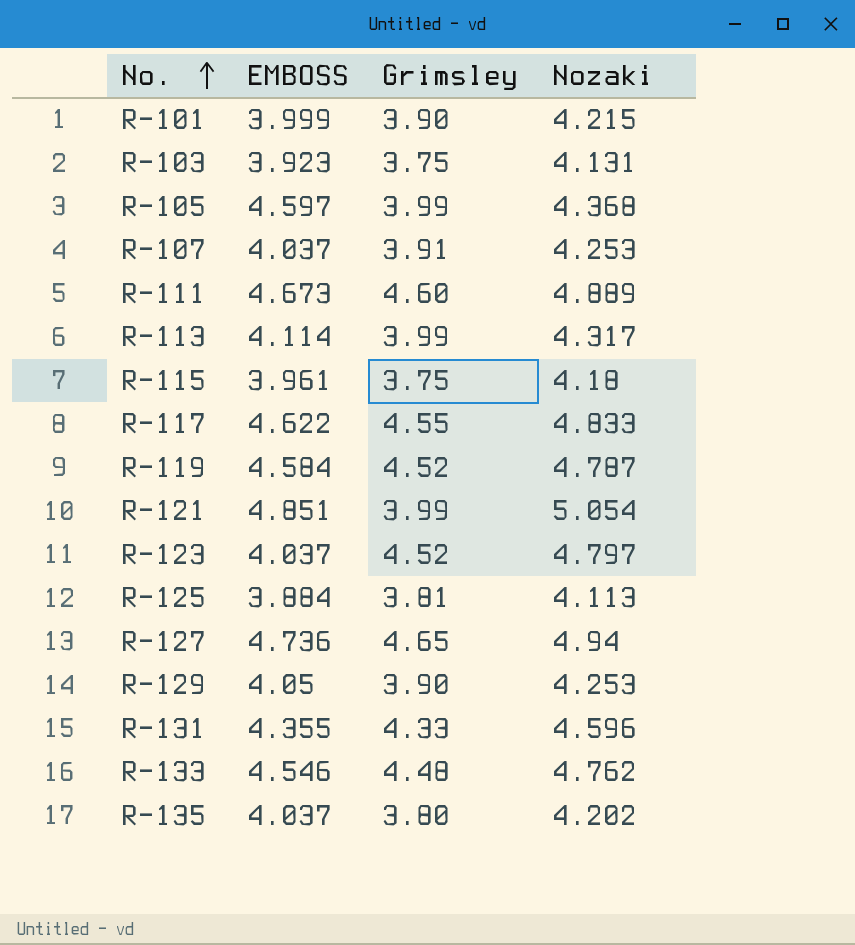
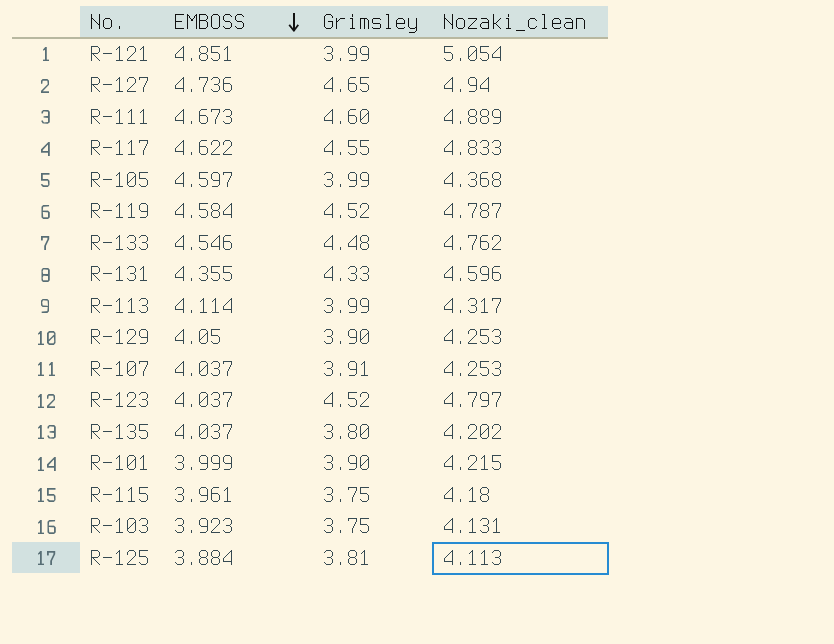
row order: No. ascending -> EMBOSS descending
column name: Nozaki -> Nozaki_clean

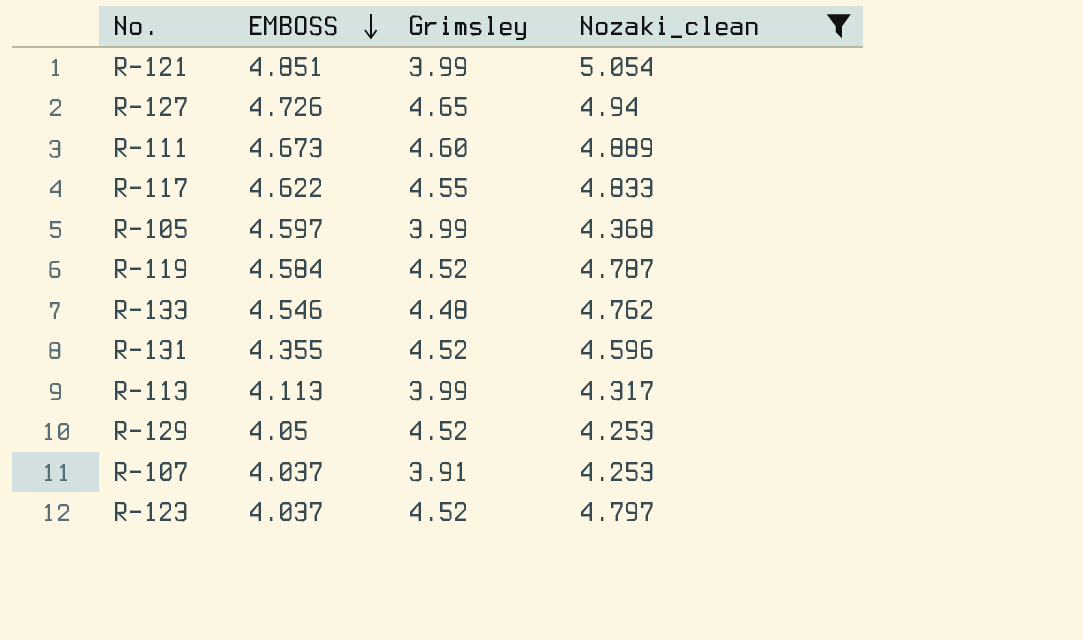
filter: none -> Nozaki_clean >= 4.253
R-127 | EMBOSS: 4.736 -> 4.726
R-131 | Grimsley: 4.33 -> 4.52
R-113 | EMBOSS: 4.114 -> 4.113
R-129 | Grimsley: 3.90 -> 4.52

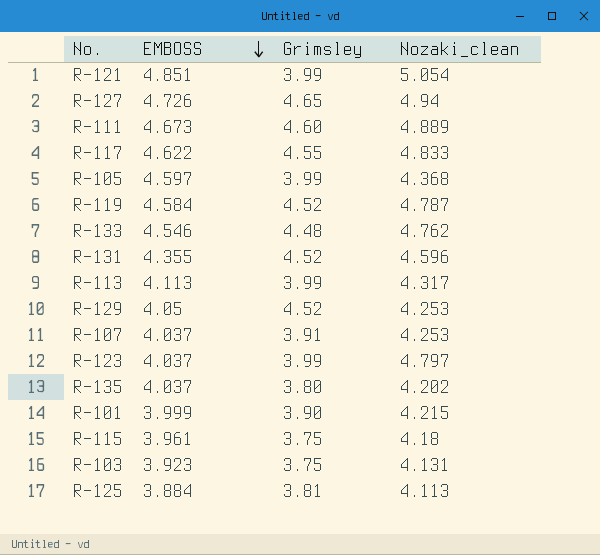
filter: Nozaki_clean >= 4.253 -> none
R-123 | Grimsley: 4.52 -> 3.99

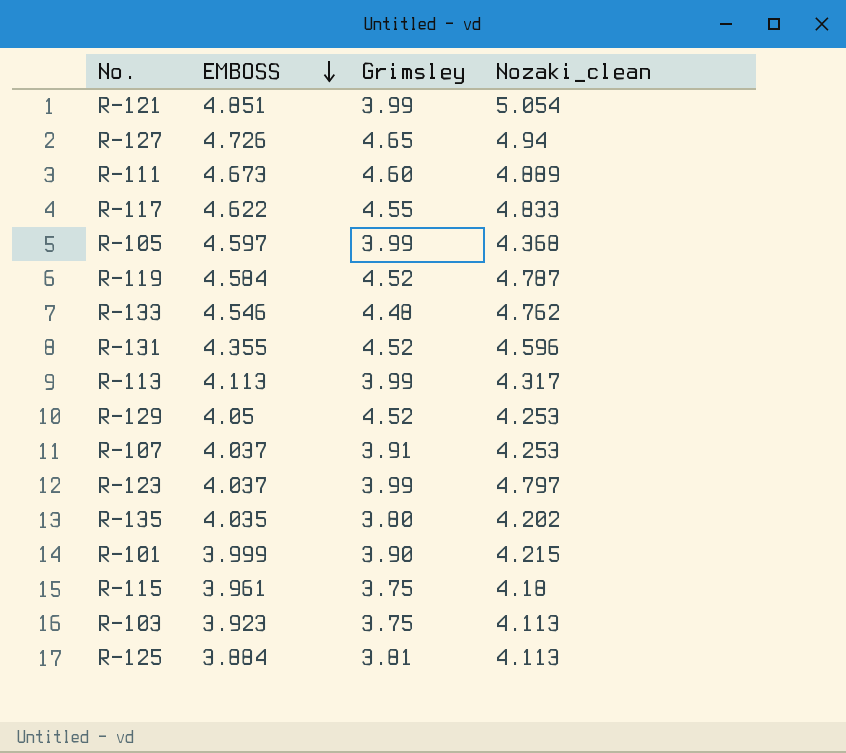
R-135 | EMBOSS: 4.037 -> 4.035
R-103 | Nozaki_clean: 4.131 -> 4.113

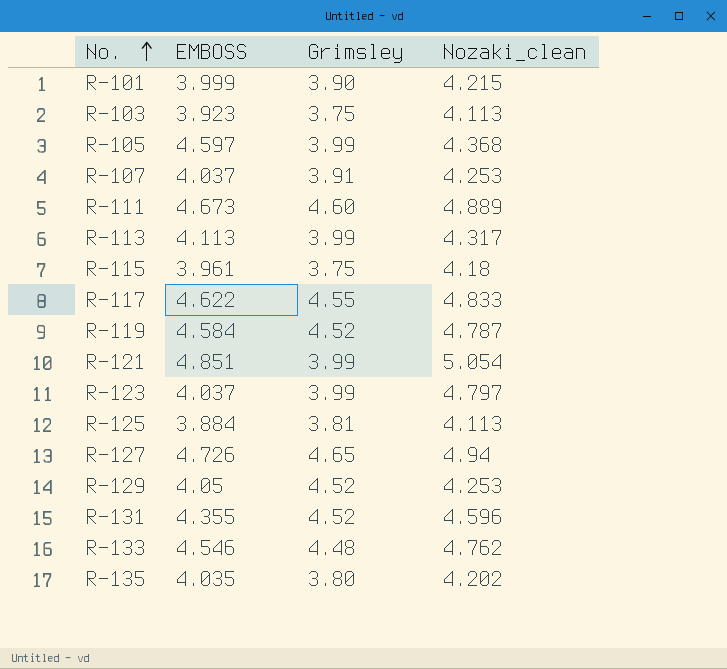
row order: EMBOSS descending -> No. ascending

